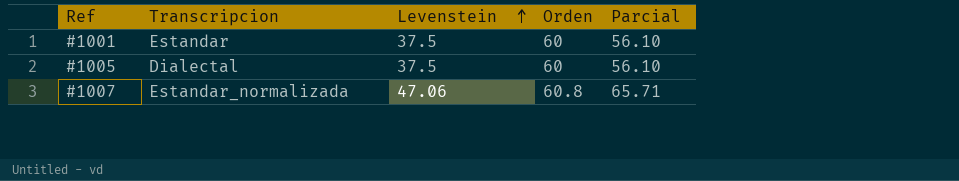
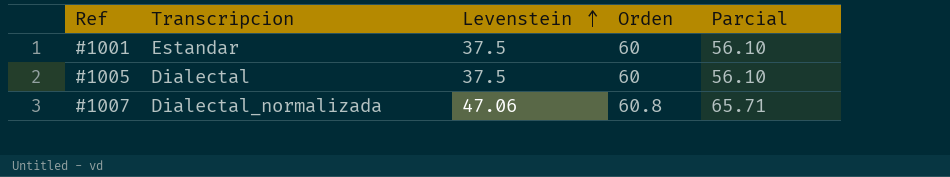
#1007 | Transcripcion: Estandar_normalizada -> Dialectal_normalizada

